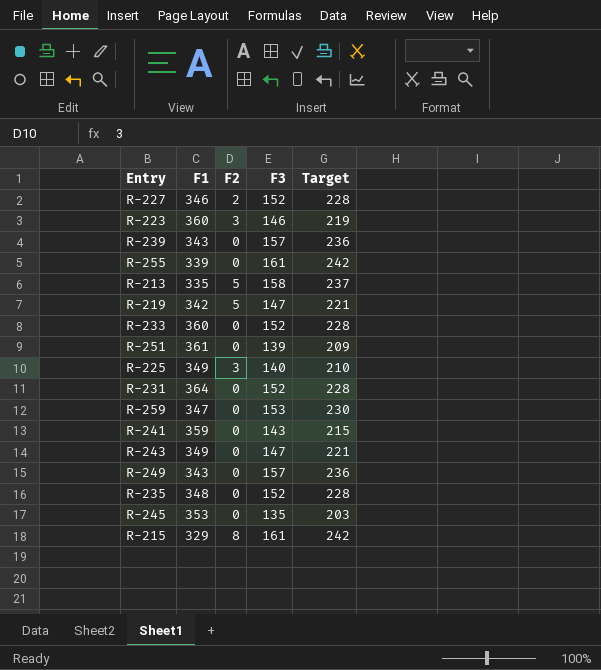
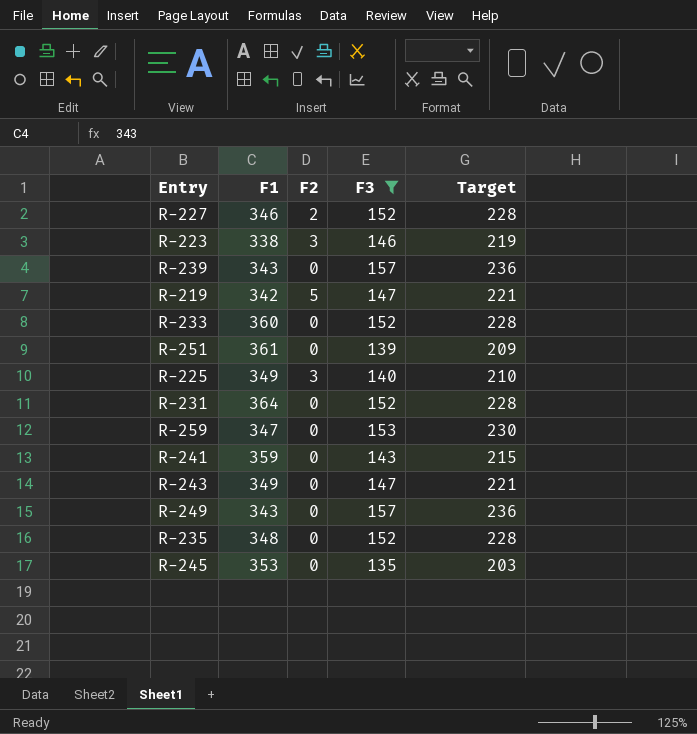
filter: none -> F3 <= 157
R-223 | F1: 360 -> 338

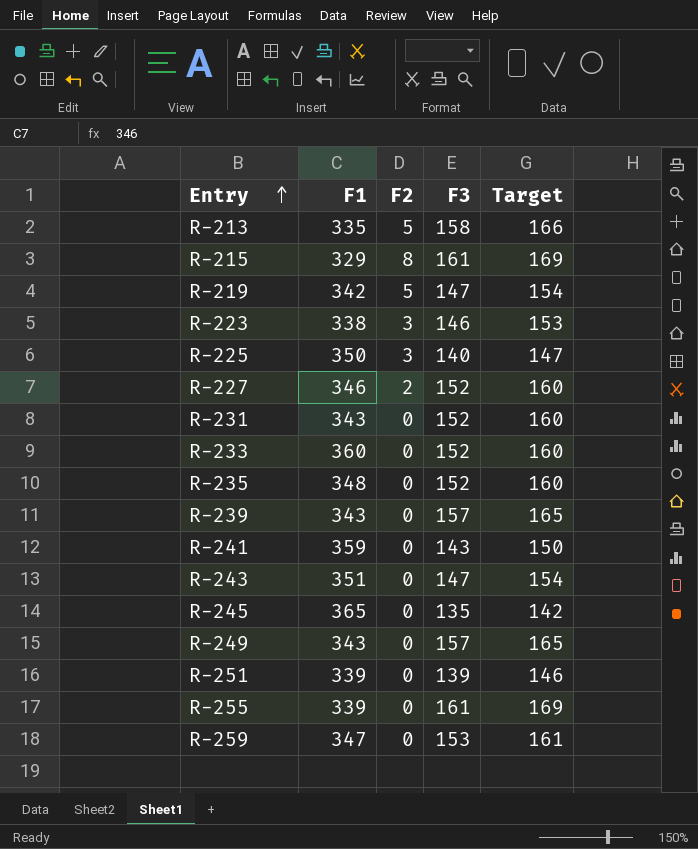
filter: F3 <= 157 -> none
row order: none -> Entry ascending
column Target | formula: [F3] * 1.5 -> [F3] * 1.05
R-225 | F1: 349 -> 350
R-231 | F1: 364 -> 343
R-243 | F1: 349 -> 351
R-245 | F1: 353 -> 365
R-251 | F1: 361 -> 339

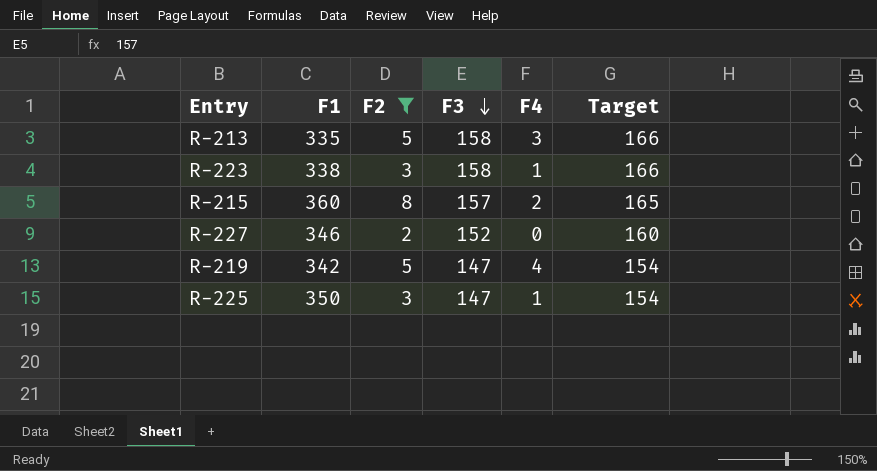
filter: none -> F2 != 0
row order: Entry ascending -> F3 descending
column F4 | position: none -> 5
R-223 | F3: 146 -> 158
R-223 | Target: 153 -> 166
R-215 | F1: 329 -> 360
R-215 | F3: 161 -> 157
R-215 | Target: 169 -> 165
R-225 | F3: 140 -> 147
R-225 | Target: 147 -> 154

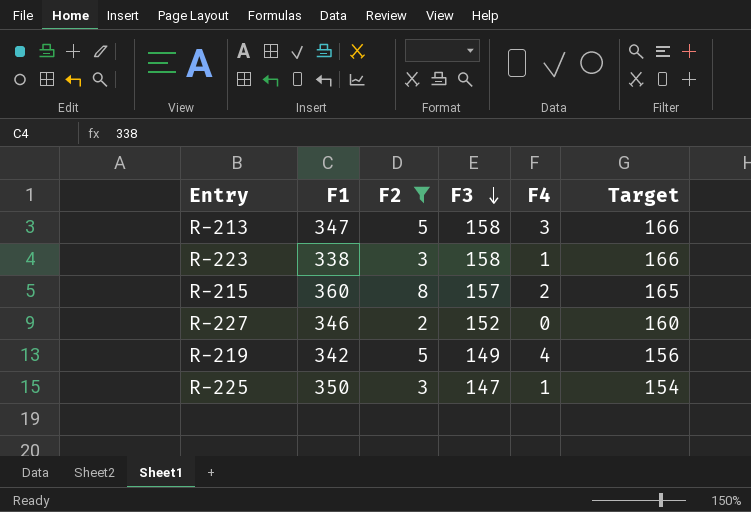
R-213 | F1: 335 -> 347
R-219 | F3: 147 -> 149
R-219 | Target: 154 -> 156

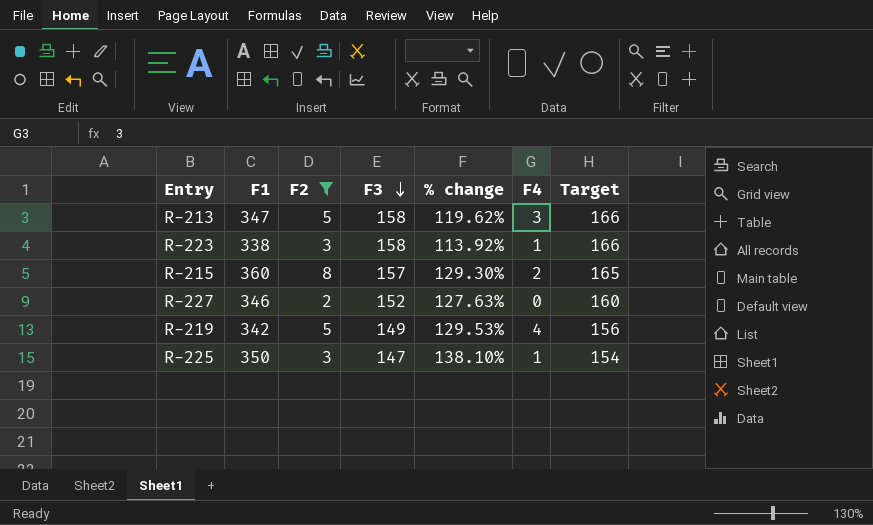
column % change | formula: none -> ([F1] - [F3]) / [F3]

